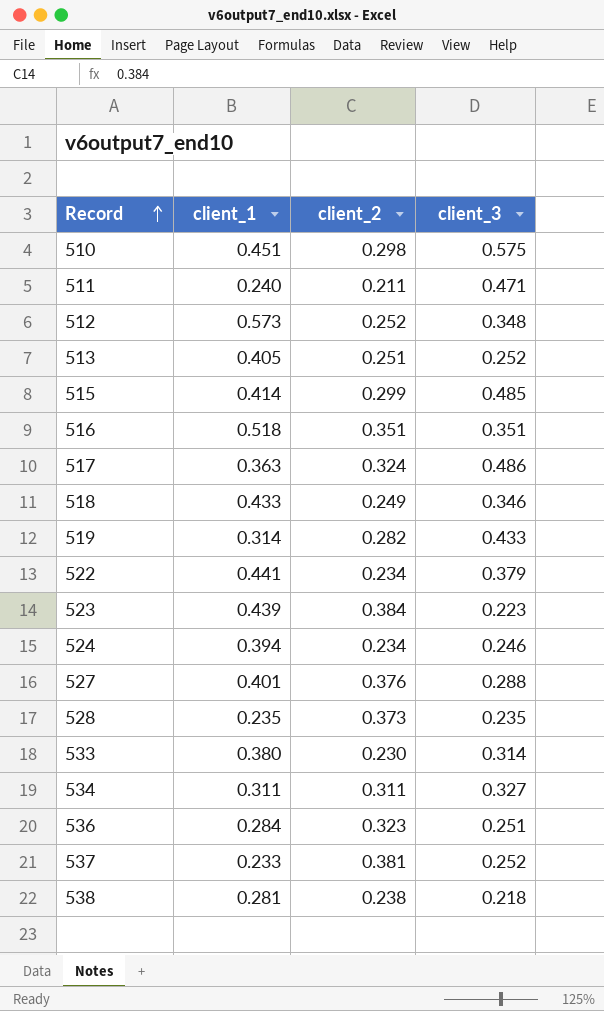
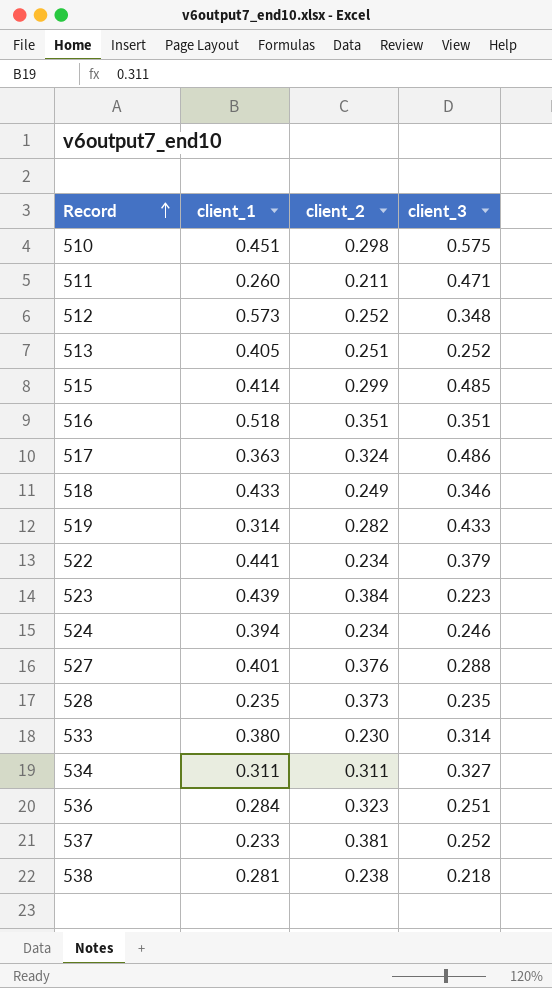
511 | client_1: 0.240 -> 0.260

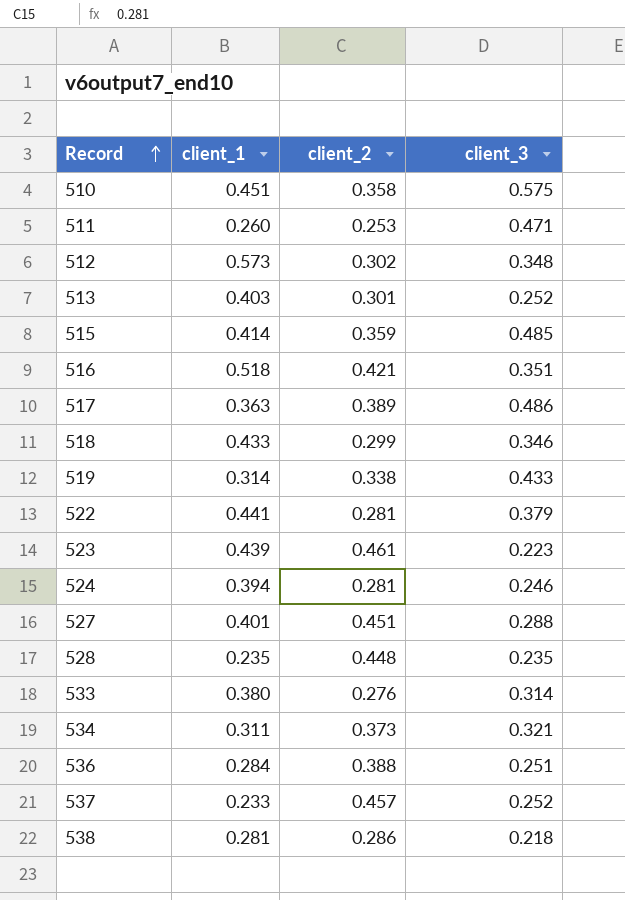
510 | client_2: 0.298 -> 0.358
511 | client_2: 0.211 -> 0.253
512 | client_2: 0.252 -> 0.302
513 | client_1: 0.405 -> 0.403
513 | client_2: 0.251 -> 0.301
515 | client_2: 0.299 -> 0.359
516 | client_2: 0.351 -> 0.421
517 | client_2: 0.324 -> 0.389
518 | client_2: 0.249 -> 0.299
519 | client_2: 0.282 -> 0.338
522 | client_2: 0.234 -> 0.281
523 | client_2: 0.384 -> 0.461
524 | client_2: 0.234 -> 0.281
527 | client_2: 0.376 -> 0.451
528 | client_2: 0.373 -> 0.448
533 | client_2: 0.230 -> 0.276
534 | client_2: 0.311 -> 0.373
534 | client_3: 0.327 -> 0.321
536 | client_2: 0.323 -> 0.388
537 | client_2: 0.381 -> 0.457
538 | client_2: 0.238 -> 0.286

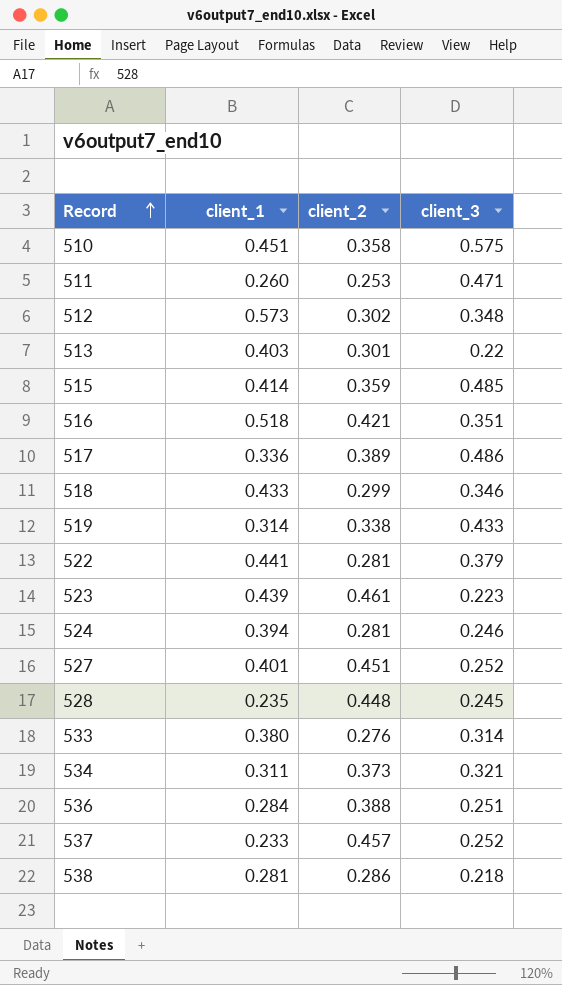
513 | client_3: 0.252 -> 0.22
517 | client_1: 0.363 -> 0.336
527 | client_3: 0.288 -> 0.252
528 | client_3: 0.235 -> 0.245

